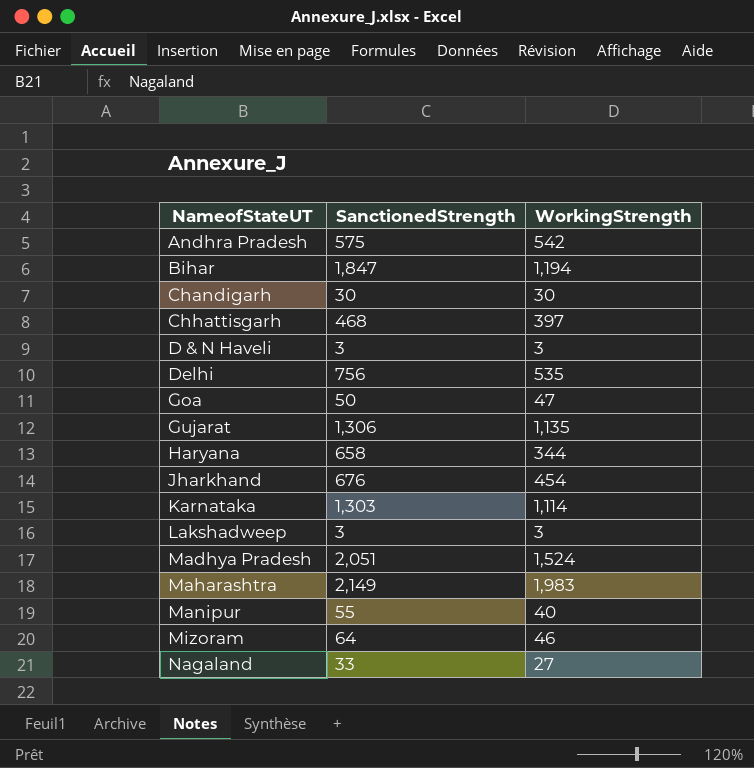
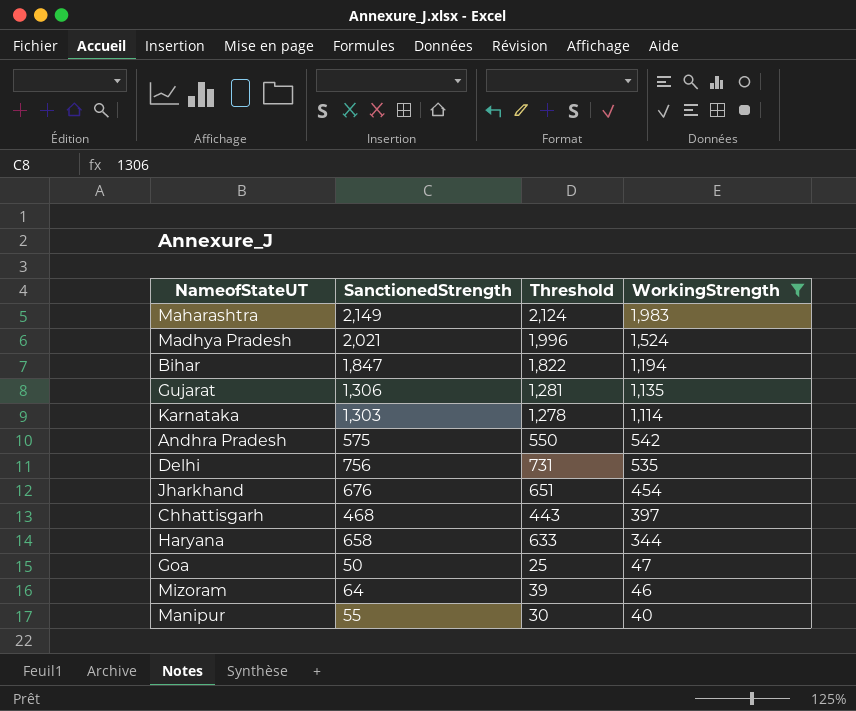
filter: none -> WorkingStrength >= 40
row order: NameofStateUT ascending -> WorkingStrength descending
column Threshold | formula: none -> [SanctionedStrength] - 25
Madhya Pradesh | SanctionedStrength: 2,051 -> 2,021

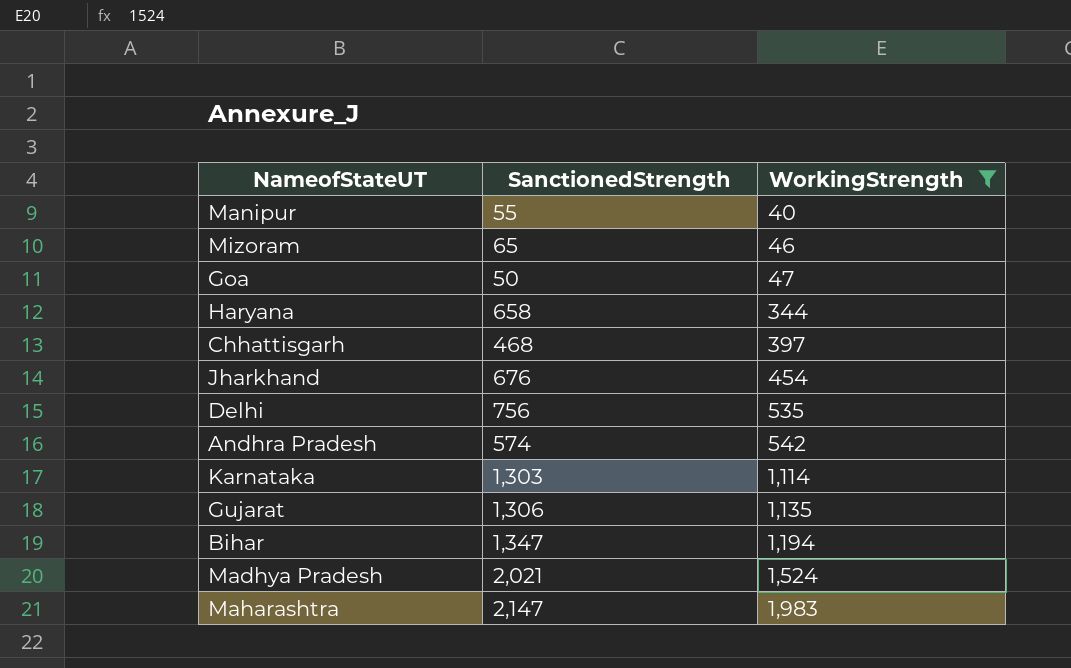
row order: WorkingStrength descending -> WorkingStrength ascending
column Threshold | formula: [SanctionedStrength] - 25 -> none
Mizoram | SanctionedStrength: 64 -> 65
Andhra Pradesh | SanctionedStrength: 575 -> 574
Bihar | SanctionedStrength: 1,847 -> 1,347
Maharashtra | SanctionedStrength: 2,149 -> 2,147

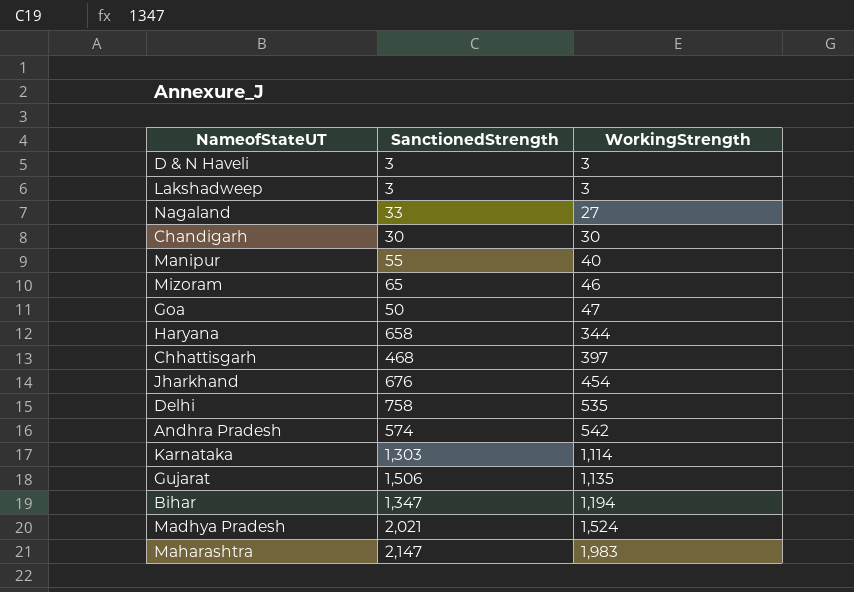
filter: WorkingStrength >= 40 -> none
Delhi | SanctionedStrength: 756 -> 758
Gujarat | SanctionedStrength: 1,306 -> 1,506

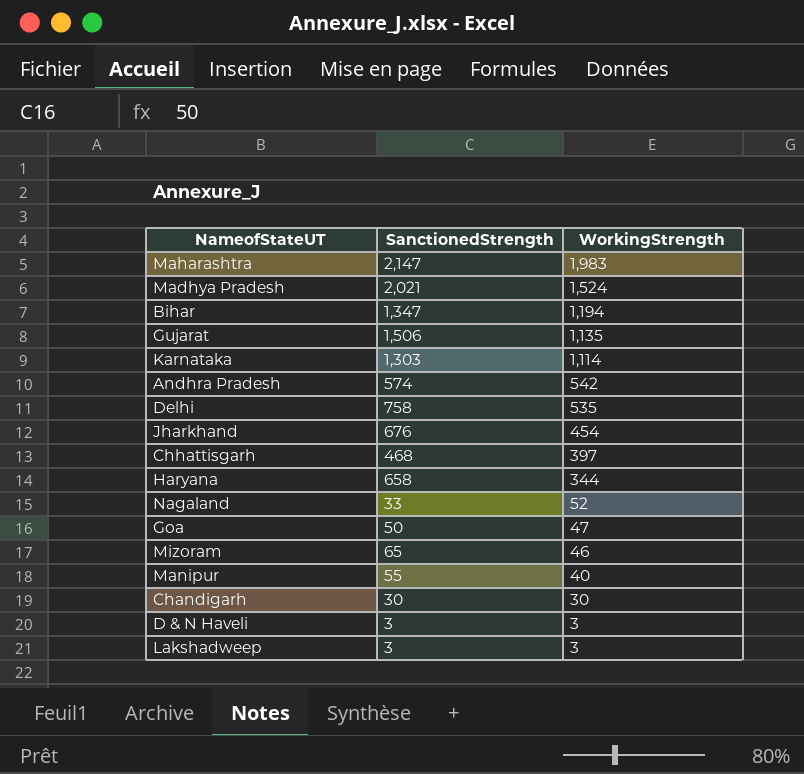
row order: WorkingStrength ascending -> WorkingStrength descending
Nagaland | WorkingStrength: 27 -> 52

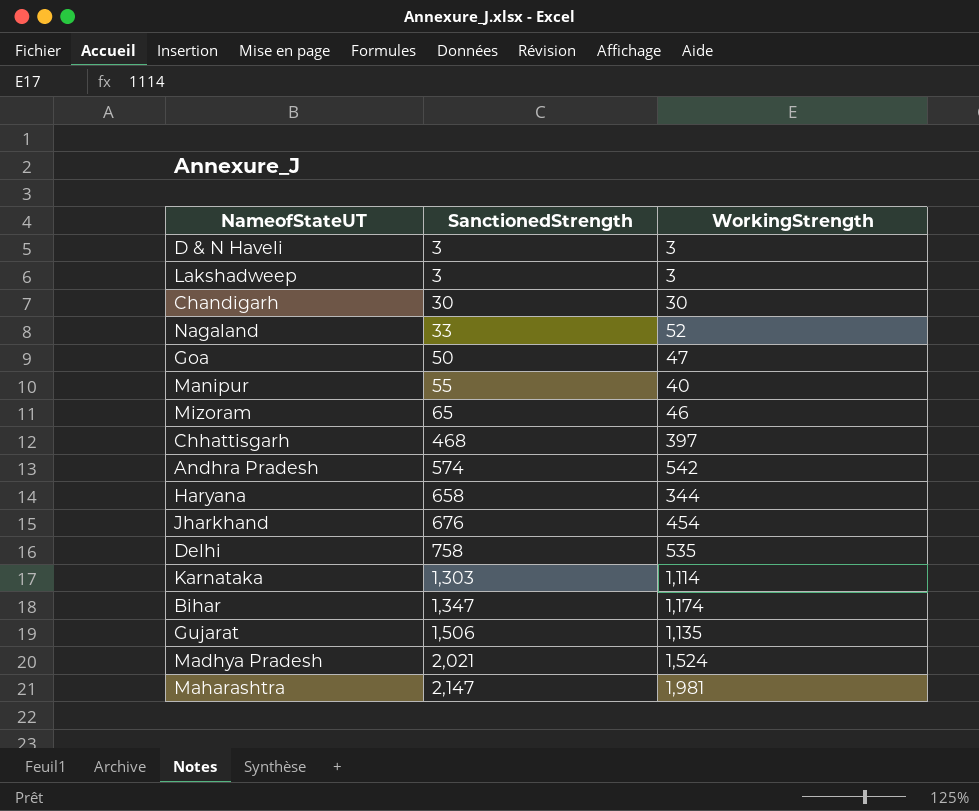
row order: WorkingStrength descending -> SanctionedStrength ascending
Bihar | WorkingStrength: 1,194 -> 1,174
Maharashtra | WorkingStrength: 1,983 -> 1,981

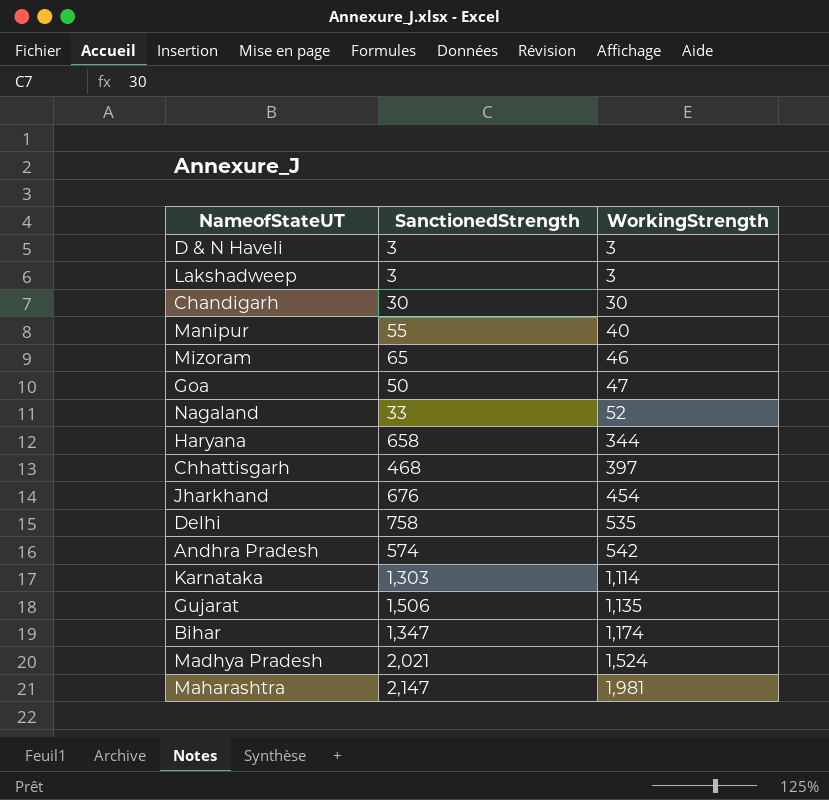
row order: SanctionedStrength ascending -> WorkingStrength ascending

